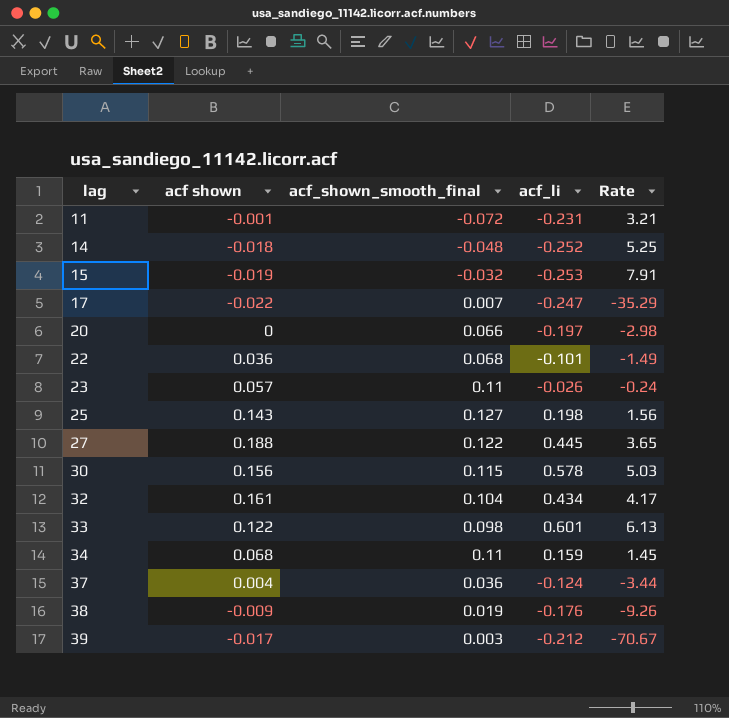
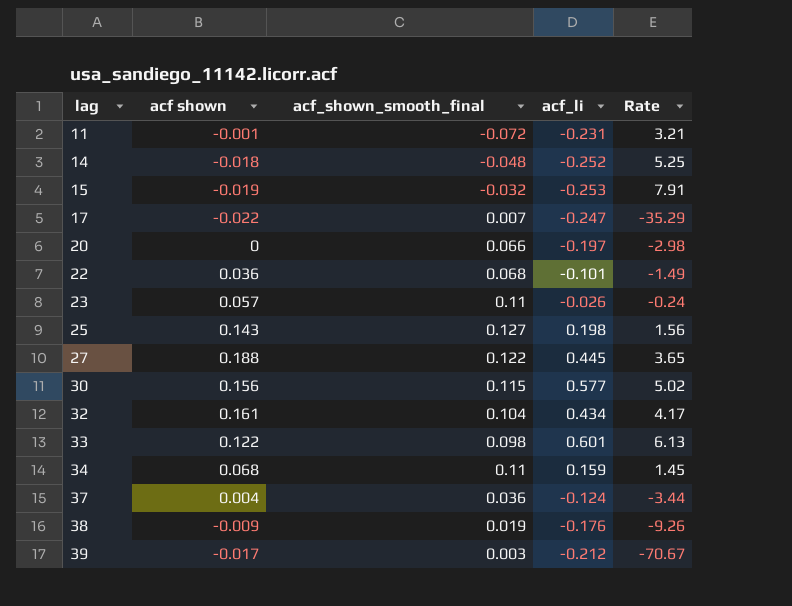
30 | acf_li: 0.578 -> 0.577
30 | Rate: 5.03 -> 5.02

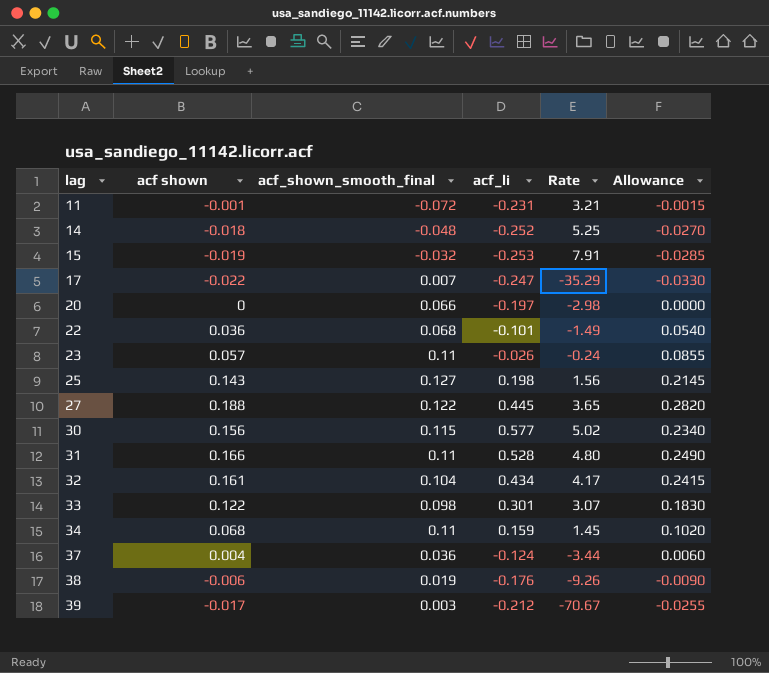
column Allowance | formula: none -> [acf shown] * 1.5
row 31: none -> 0.166 | 0.11 | 0.528 | 4.80 | 0.2490
33 | acf_li: 0.601 -> 0.301
33 | Rate: 6.13 -> 3.07
38 | acf shown: -0.009 -> -0.006

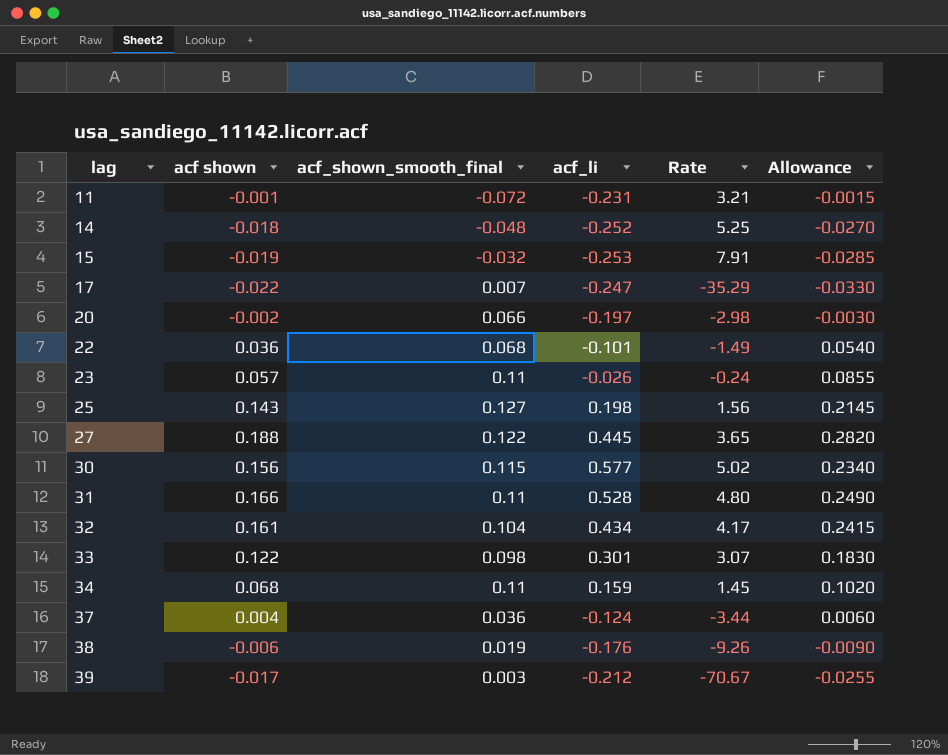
20 | acf shown: 0 -> -0.002
20 | Allowance: 0.0000 -> -0.0030

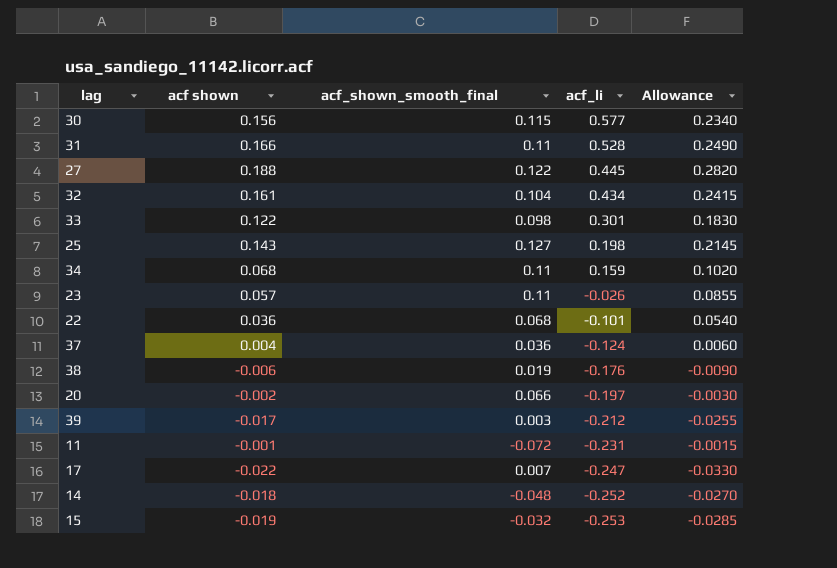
row order: lag ascending -> acf_li descending
column Rate | formula: [acf_li] / [acf_shown_smooth_final] -> none

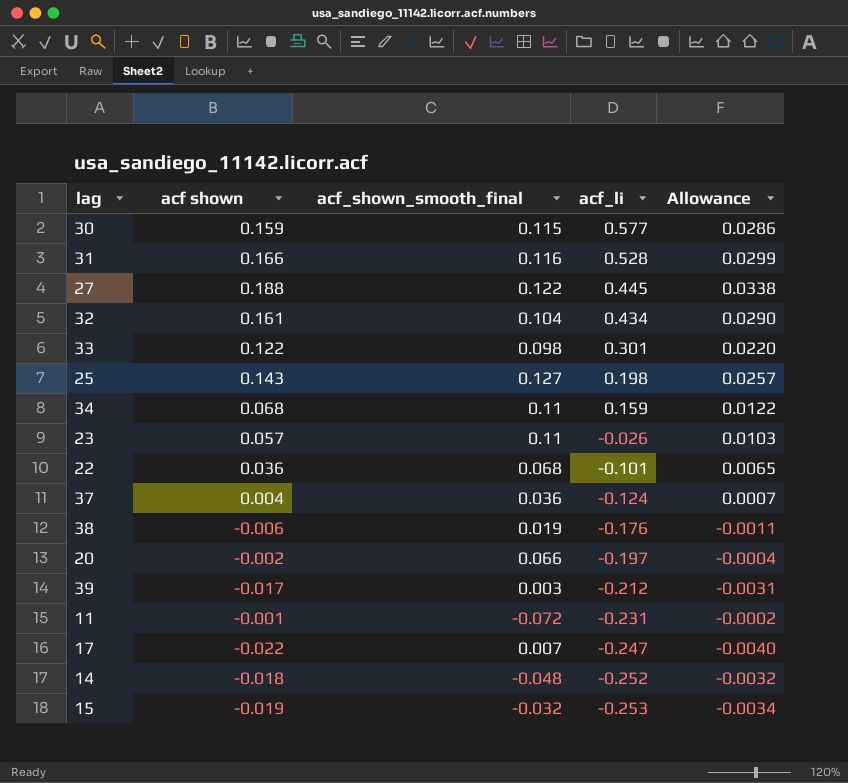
column Allowance | formula: [acf shown] * 1.5 -> [acf shown] * 0.18
30 | acf shown: 0.156 -> 0.159
31 | acf_shown_smooth_final: 0.11 -> 0.116

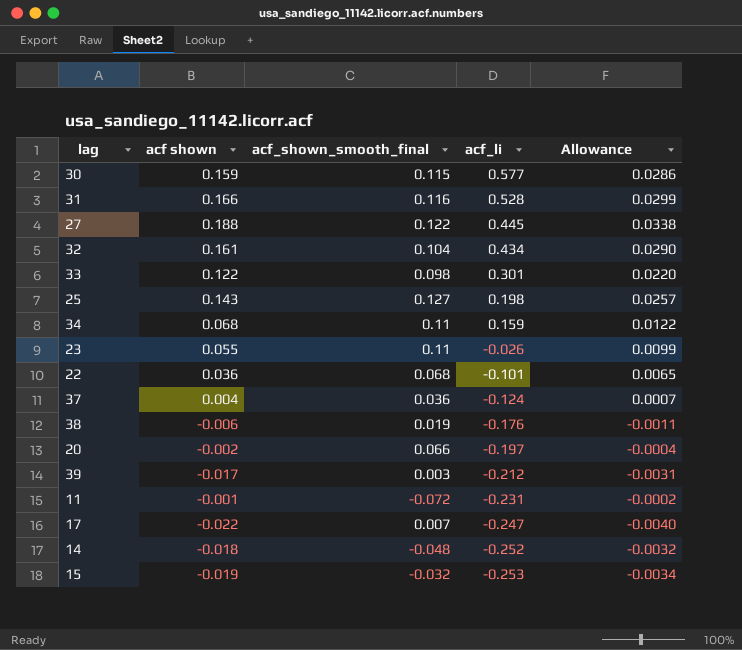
23 | acf shown: 0.057 -> 0.055
23 | Allowance: 0.0103 -> 0.0099

